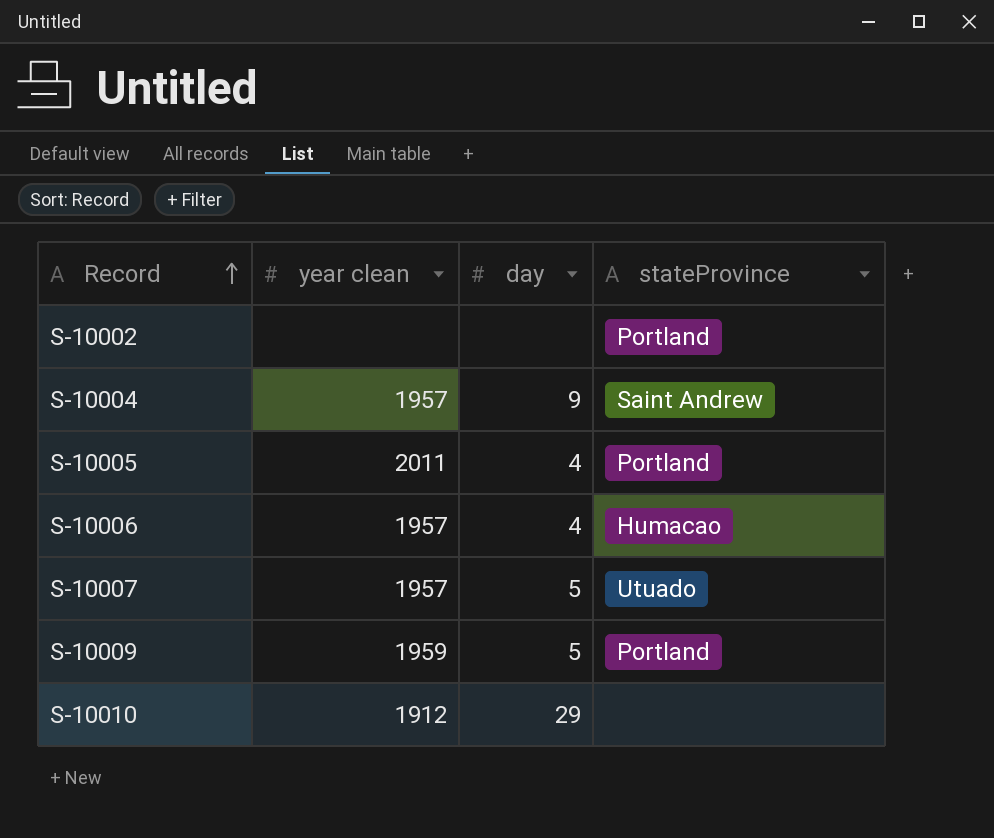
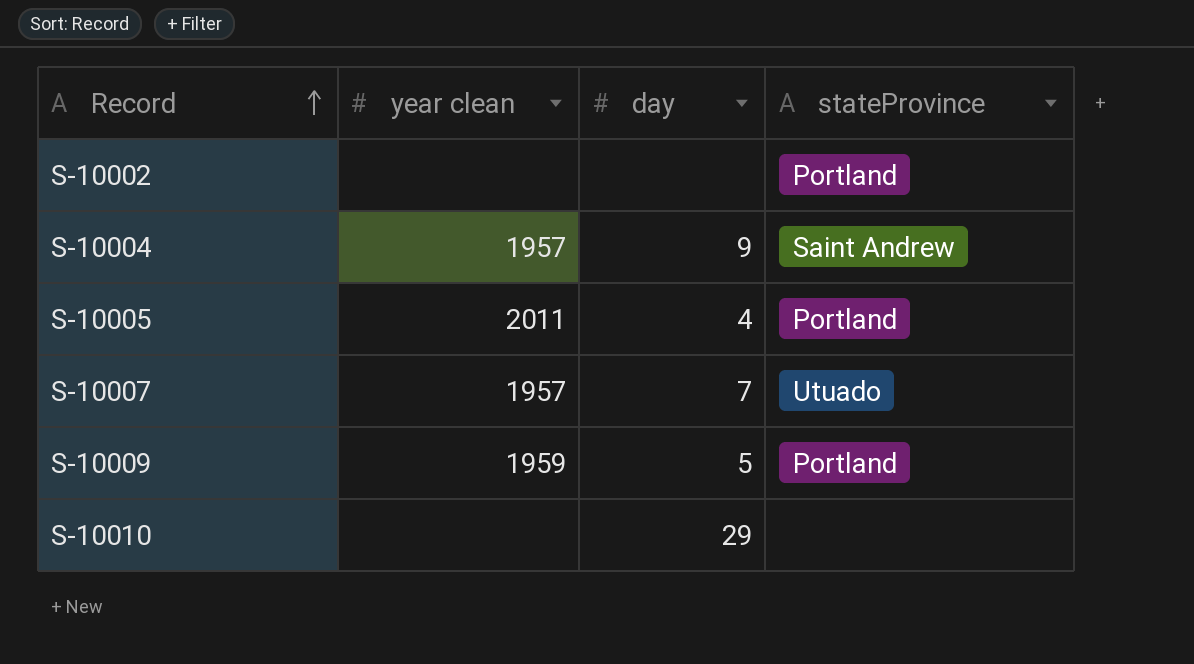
row S-10006: 1957 | 4 | Humacao -> none
S-10007 | day: 5 -> 7
S-10010 | year clean: 1912 -> none

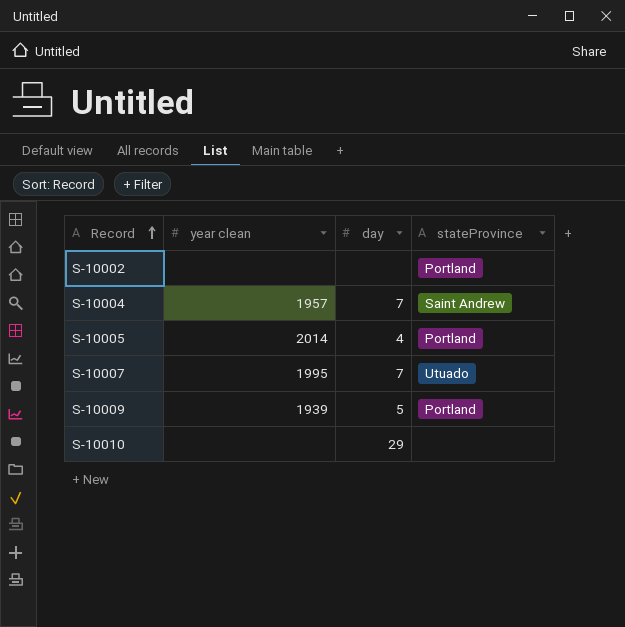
S-10004 | day: 9 -> 7
S-10005 | year clean: 2011 -> 2014
S-10007 | year clean: 1957 -> 1995
S-10009 | year clean: 1959 -> 1939

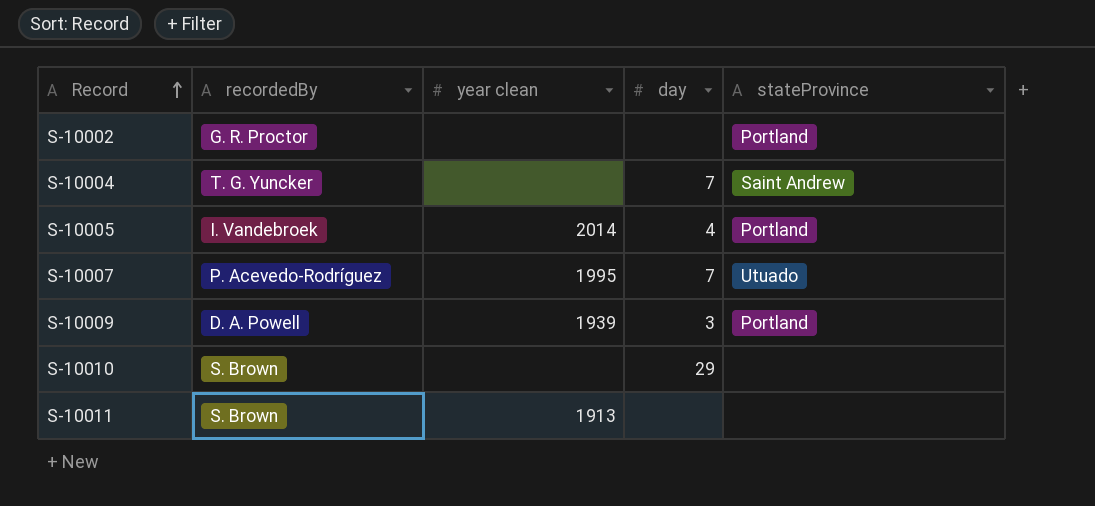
column recordedBy | position: none -> 2
S-10004 | year clean: 1957 -> none
S-10009 | day: 5 -> 3
row S-10011: none -> S. Brown | 1913 | none | none

